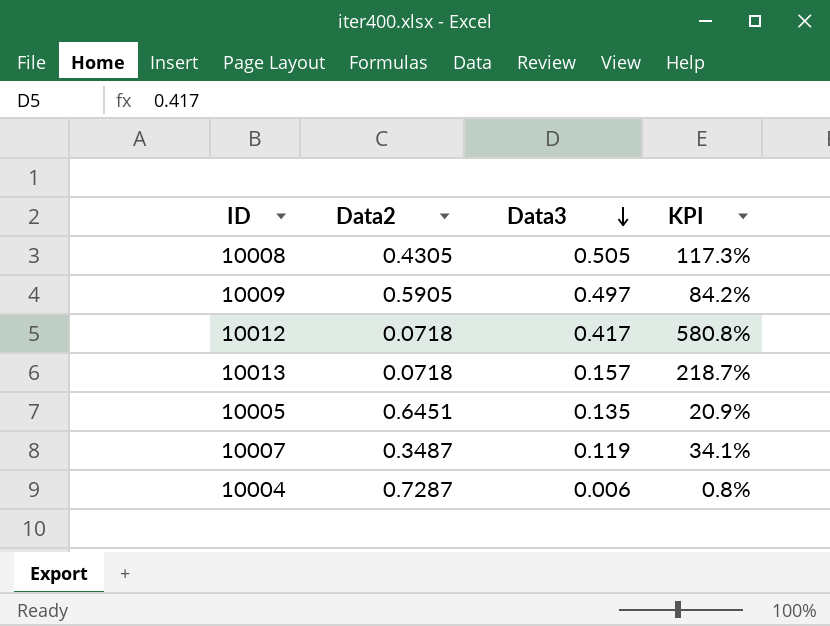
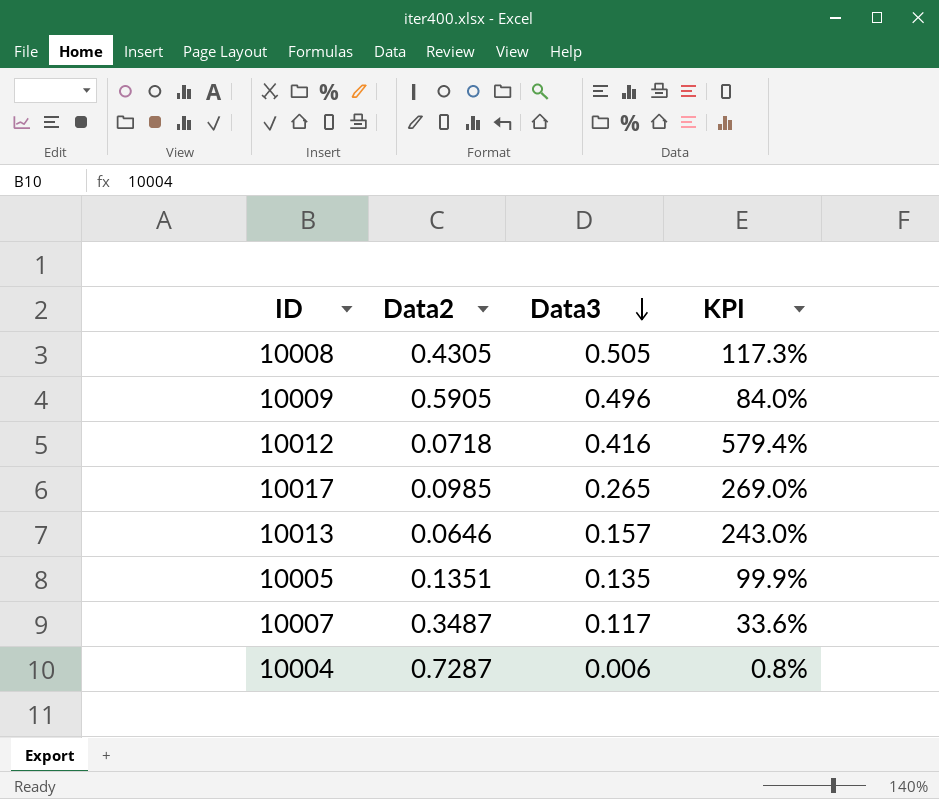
10009 | Data3: 0.497 -> 0.496
10009 | KPI: 84.2% -> 84.0%
10012 | Data3: 0.417 -> 0.416
10012 | KPI: 580.8% -> 579.4%
row 10017: none -> 0.0985 | 0.265 | 269.0%
10013 | Data2: 0.0718 -> 0.0646
10013 | KPI: 218.7% -> 243.0%
10005 | Data2: 0.6451 -> 0.1351
10005 | KPI: 20.9% -> 99.9%
10007 | Data3: 0.119 -> 0.117
10007 | KPI: 34.1% -> 33.6%

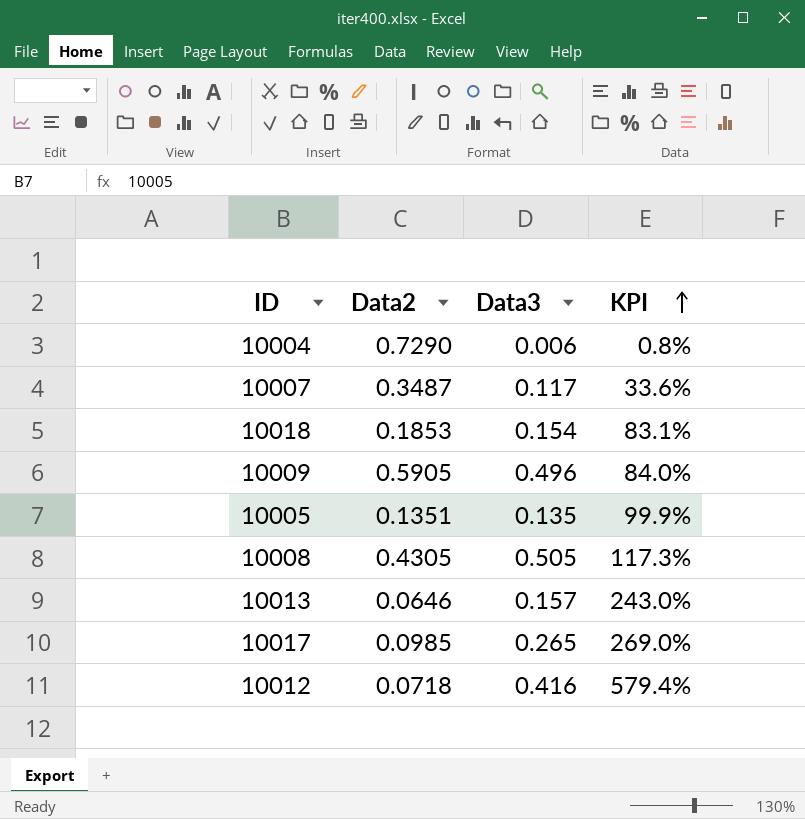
row order: Data3 descending -> KPI ascending
10004 | Data2: 0.7287 -> 0.7290
row 10018: none -> 0.1853 | 0.154 | 83.1%

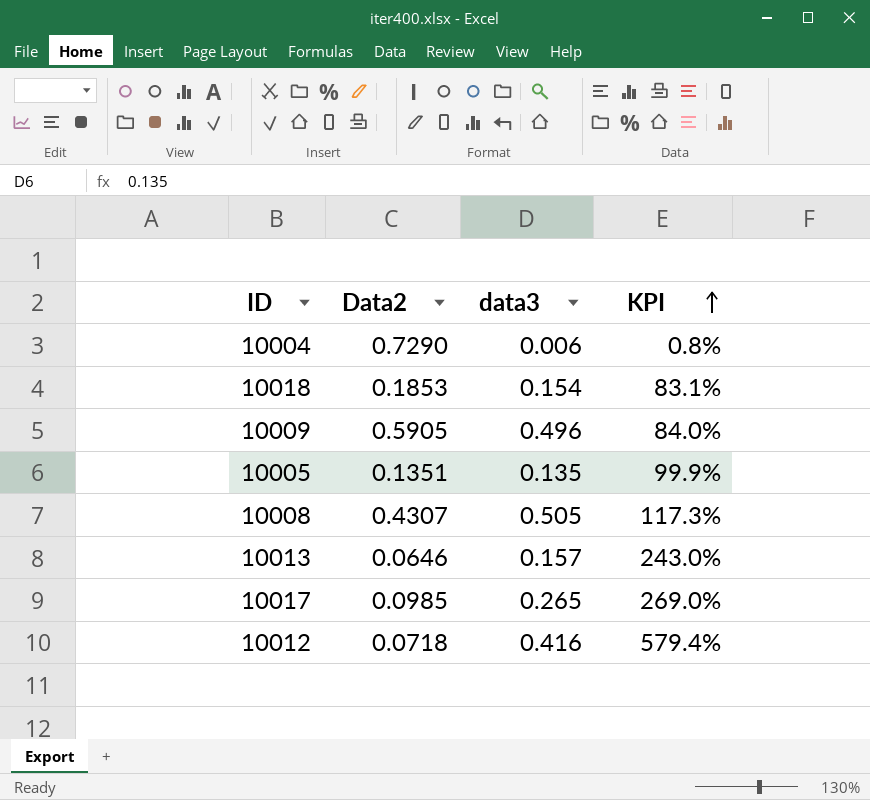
column name: Data3 -> data3
row 10007: 0.3487 | 0.117 | 33.6% -> none
10008 | Data2: 0.4305 -> 0.4307

